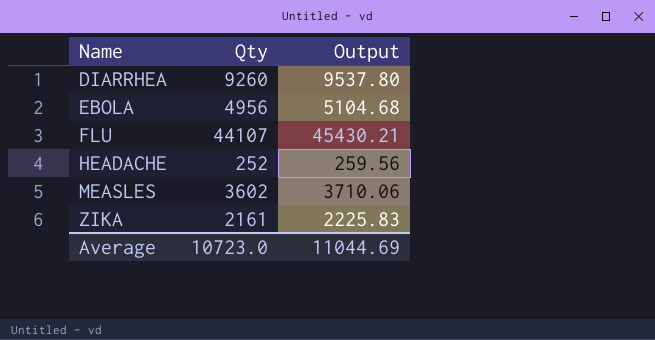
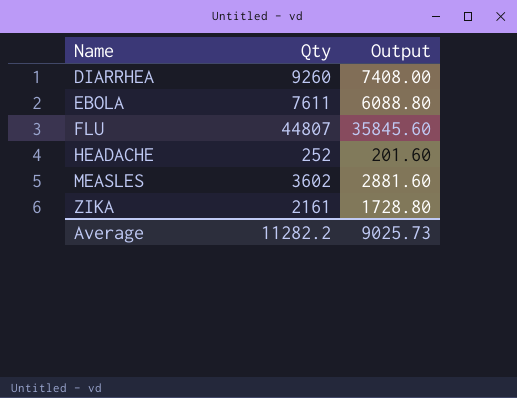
column Output | formula: [Qty] * 1.03 -> [Qty] * 0.8
EBOLA | Qty: 4956 -> 7611
FLU | Qty: 44107 -> 44807
Average | Qty: 10723.0 -> 11282.2
Average | Output: 11044.69 -> 9025.73

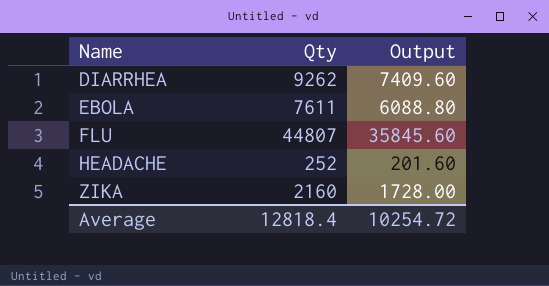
row MEASLES: 3602 | 2881.60 -> none
DIARRHEA | Qty: 9260 -> 9262
DIARRHEA | Output: 7408.00 -> 7409.60
ZIKA | Qty: 2161 -> 2160
ZIKA | Output: 1728.80 -> 1728.00
Average | Qty: 11282.2 -> 12818.4
Average | Output: 9025.73 -> 10254.72

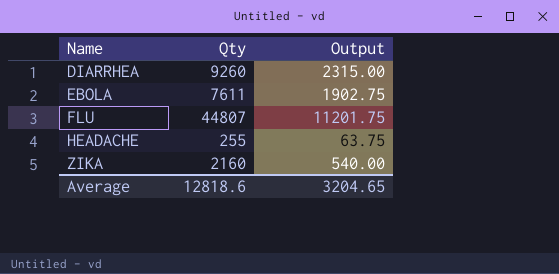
column Output | formula: [Qty] * 0.8 -> [Qty] * 0.25
DIARRHEA | Qty: 9262 -> 9260
HEADACHE | Qty: 252 -> 255
Average | Qty: 12818.4 -> 12818.6
Average | Output: 10254.72 -> 3204.65

